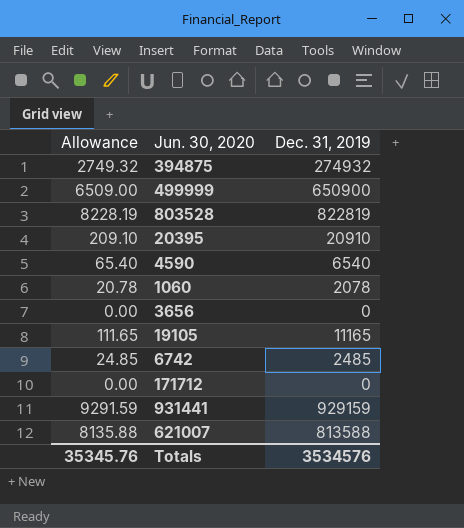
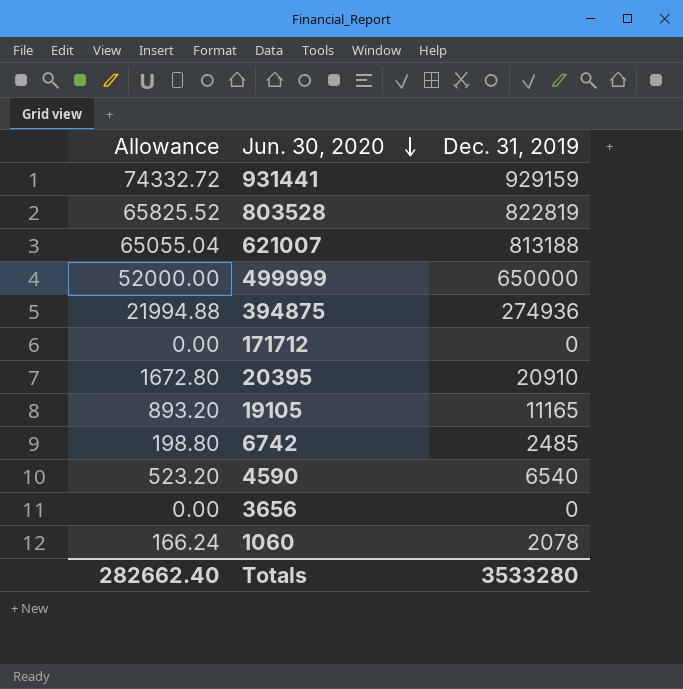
row order: none -> Jun. 30, 2020 descending
column Allowance | formula: [Dec. 31, 2019] * 0.01 -> [Dec. 31, 2019] * 0.08
621007 | Dec. 31, 2019: 813588 -> 813188
499999 | Dec. 31, 2019: 650900 -> 650000
394875 | Dec. 31, 2019: 274932 -> 274936
Totals | Allowance: 35345.76 -> 282662.40
Totals | Dec. 31, 2019: 3534576 -> 3533280

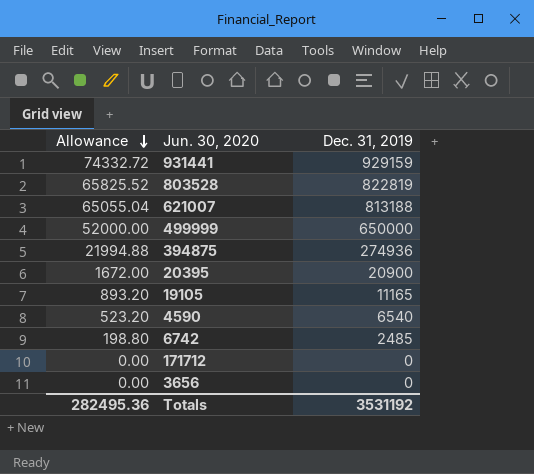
row order: Jun. 30, 2020 descending -> Allowance descending
row 1060: 166.24 | 2078 -> none
20395 | Allowance: 1672.80 -> 1672.00
20395 | Dec. 31, 2019: 20910 -> 20900
Totals | Allowance: 282662.40 -> 282495.36
Totals | Dec. 31, 2019: 3533280 -> 3531192

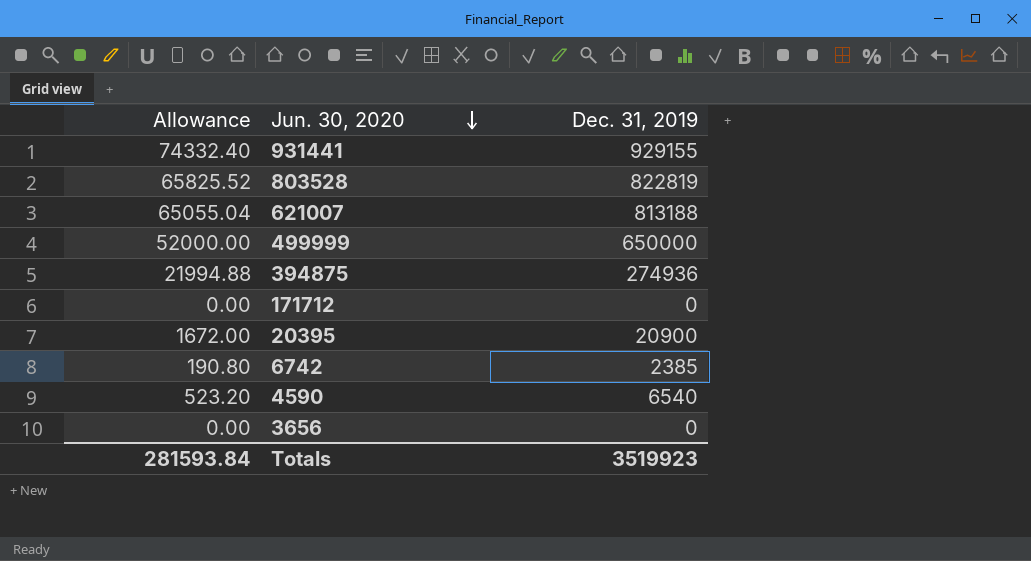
row order: Allowance descending -> Jun. 30, 2020 descending
row 19105: 893.20 | 11165 -> none
931441 | Allowance: 74332.72 -> 74332.40
931441 | Dec. 31, 2019: 929159 -> 929155
6742 | Allowance: 198.80 -> 190.80
6742 | Dec. 31, 2019: 2485 -> 2385
Totals | Allowance: 282495.36 -> 281593.84
Totals | Dec. 31, 2019: 3531192 -> 3519923

